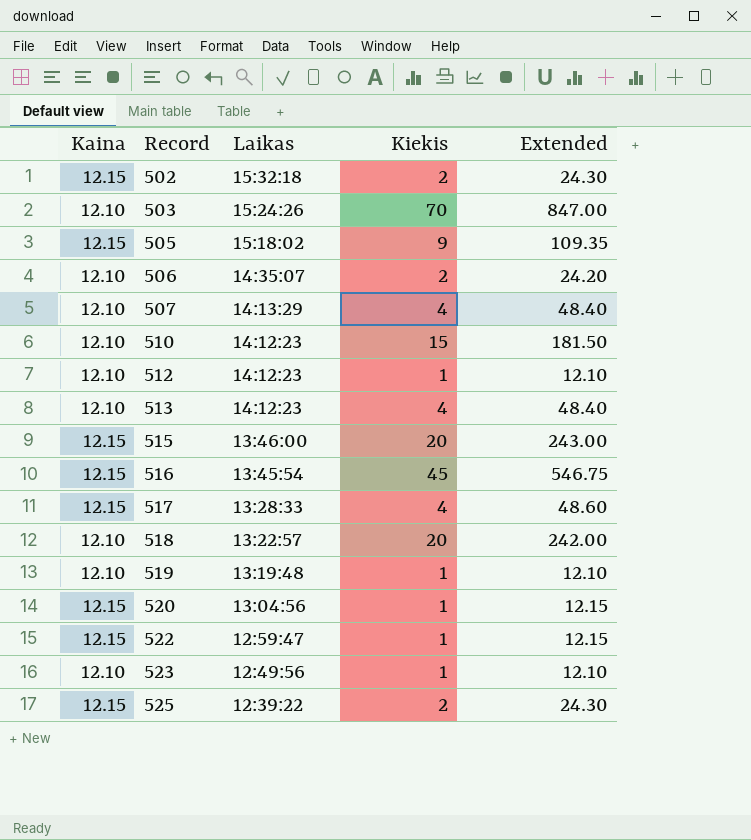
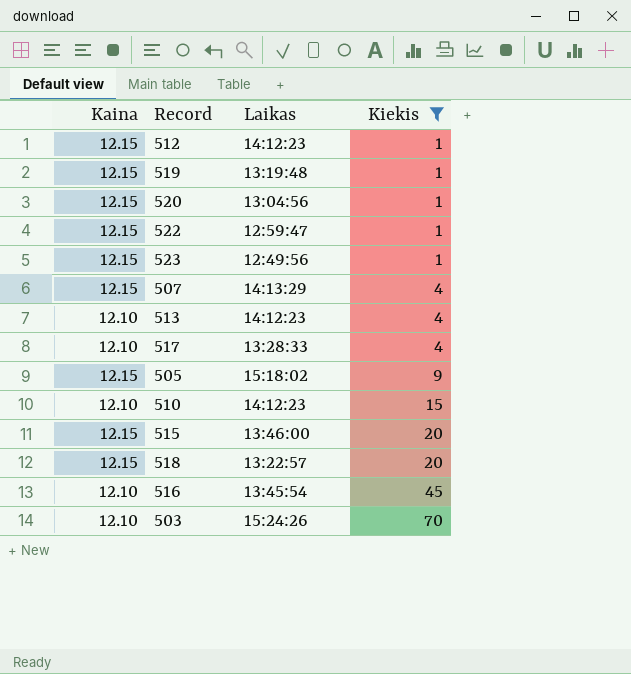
filter: none -> Kiekis != 2
row order: Record ascending -> Kiekis ascending
column Extended | formula: [Kaina] * [Kiekis] -> none
512 | Kaina: 12.10 -> 12.15
519 | Kaina: 12.10 -> 12.15
523 | Kaina: 12.10 -> 12.15
507 | Kaina: 12.10 -> 12.15
517 | Kaina: 12.15 -> 12.10
518 | Kaina: 12.10 -> 12.15
516 | Kaina: 12.15 -> 12.10

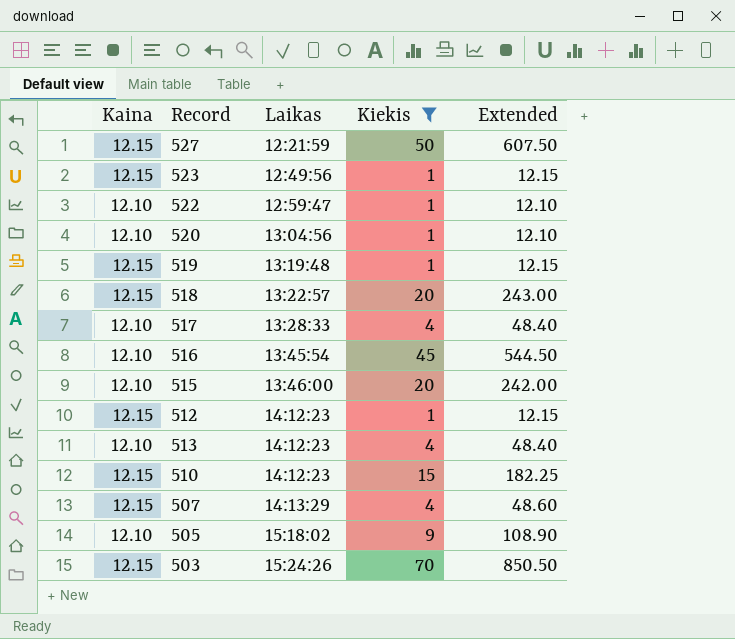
row order: Kiekis ascending -> Laikas ascending
column Extended | formula: none -> [Kaina] * [Kiekis]
row 527: none -> 12.15 | 12:21:59 | 50 | 607.50
522 | Kaina: 12.15 -> 12.10
520 | Kaina: 12.15 -> 12.10
515 | Kaina: 12.15 -> 12.10
510 | Kaina: 12.10 -> 12.15
505 | Kaina: 12.15 -> 12.10
503 | Kaina: 12.10 -> 12.15

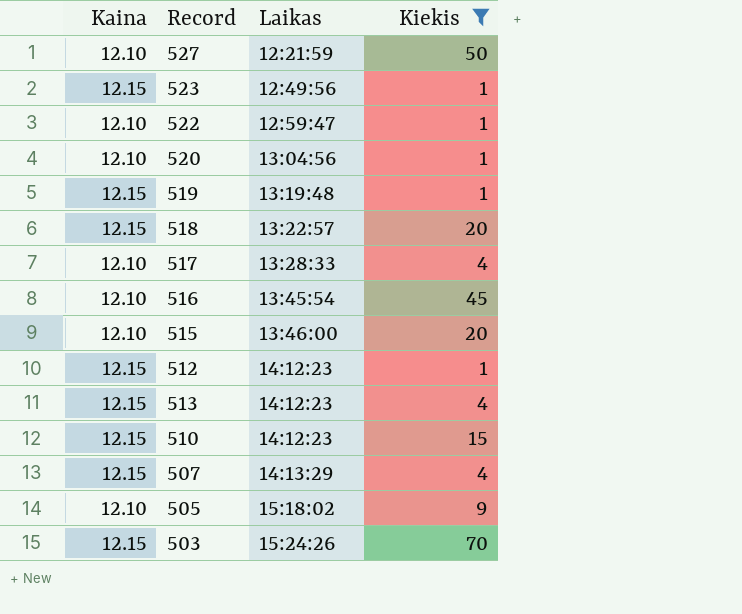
column Extended | formula: [Kaina] * [Kiekis] -> none
527 | Kaina: 12.15 -> 12.10
513 | Kaina: 12.10 -> 12.15

